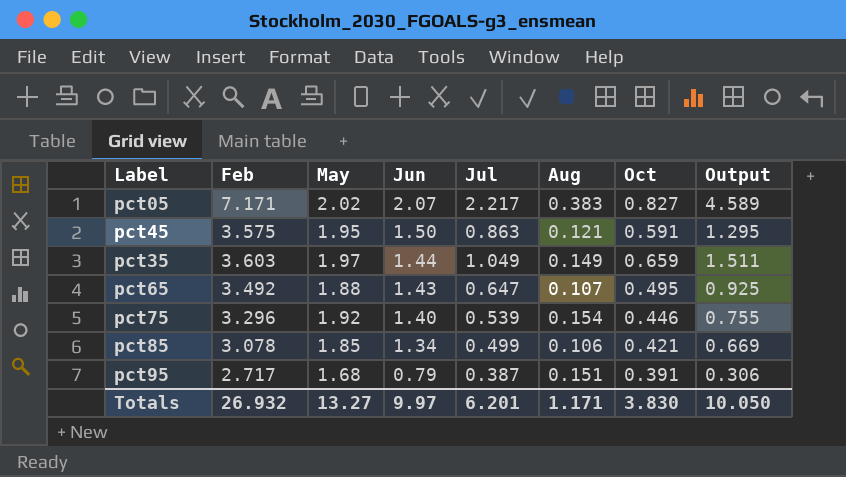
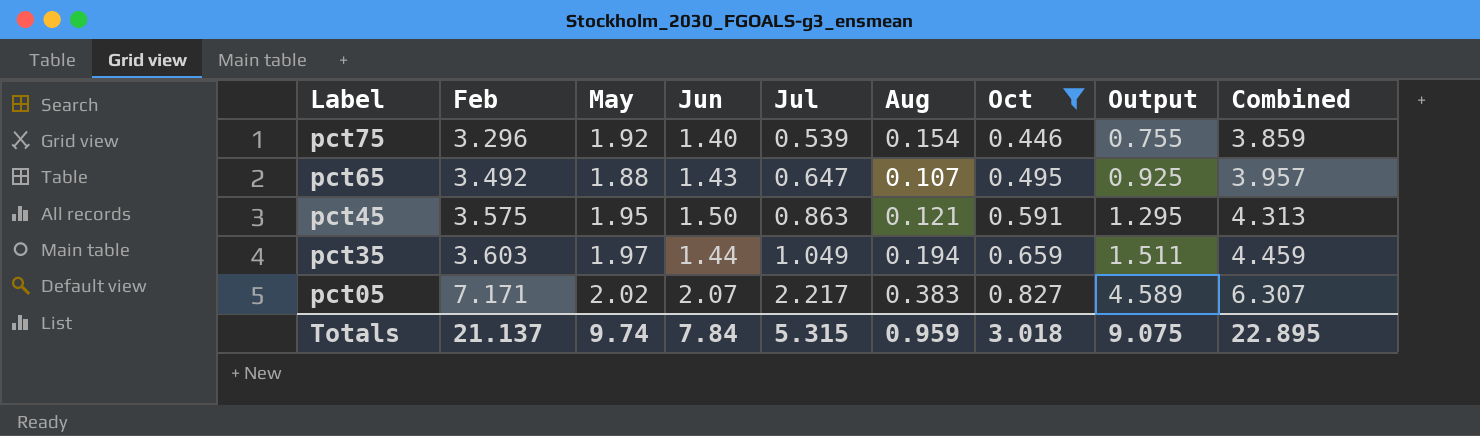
filter: none -> Oct >= 0.446
row order: Jun descending -> Label descending
column Combined | formula: none -> [May] + [Jun] + [Jul]
pct35 | Aug: 0.149 -> 0.194
Totals | Feb: 26.932 -> 21.137
Totals | May: 13.27 -> 9.74
Totals | Jun: 9.97 -> 7.84
Totals | Jul: 6.201 -> 5.315
Totals | Aug: 1.171 -> 0.959
Totals | Oct: 3.830 -> 3.018
Totals | Output: 10.050 -> 9.075

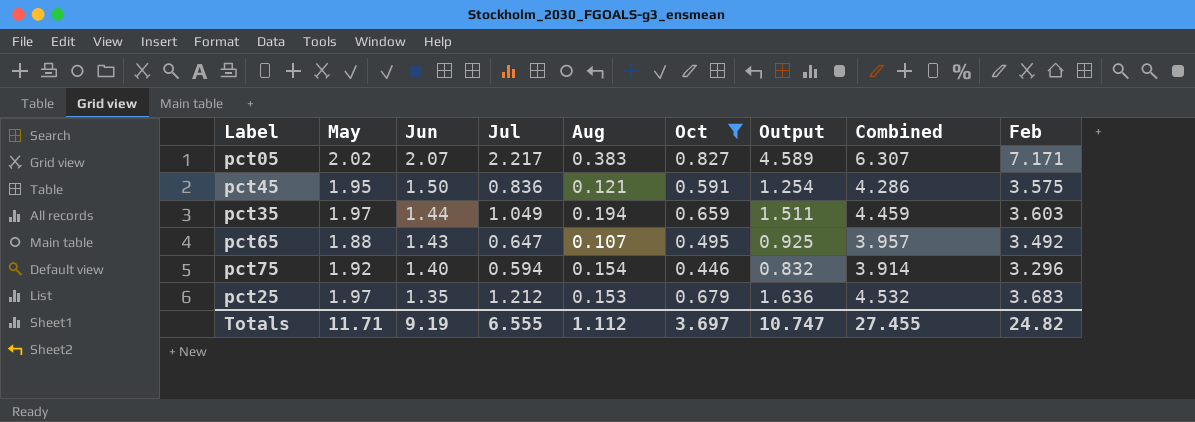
row order: Label descending -> Jun descending
column Feb | position: 2 -> 9
pct45 | Jul: 0.863 -> 0.836
pct45 | Output: 1.295 -> 1.254
pct45 | Combined: 4.313 -> 4.286
pct75 | Jul: 0.539 -> 0.594
pct75 | Output: 0.755 -> 0.832
pct75 | Combined: 3.859 -> 3.914
row pct25: none -> 1.97 | 1.35 | 1.212 | 0.153 | 0.679 | 1.636 | 4.532 | 3.683
Totals | May: 9.74 -> 11.71
Totals | Jun: 7.84 -> 9.19
Totals | Jul: 5.315 -> 6.555
Totals | Aug: 0.959 -> 1.112
Totals | Oct: 3.018 -> 3.697
Totals | Output: 9.075 -> 10.747
Totals | Combined: 22.895 -> 27.455
Totals | Feb: 21.137 -> 24.82

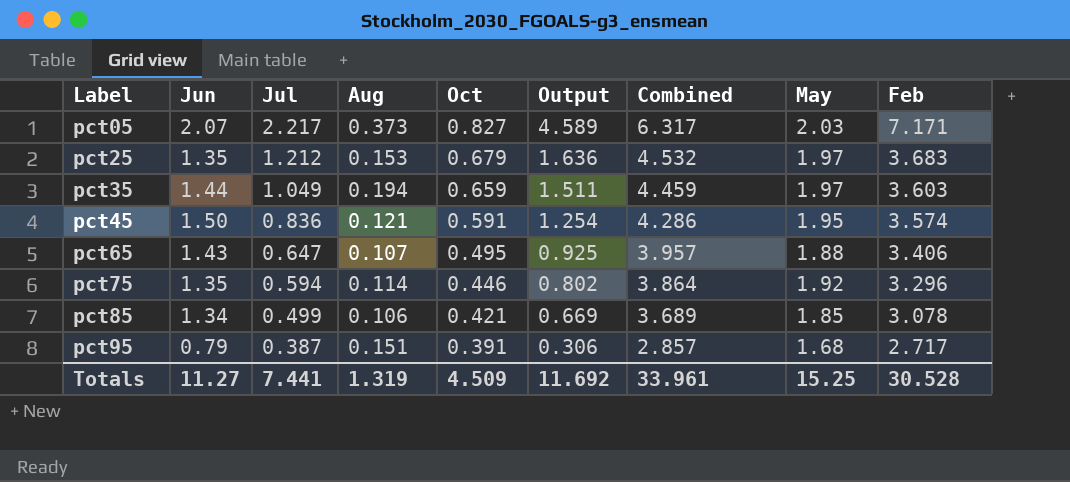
filter: Oct >= 0.446 -> none
row order: Jun descending -> Label ascending
column May | position: 2 -> 8
pct05 | Aug: 0.383 -> 0.373
pct05 | Combined: 6.307 -> 6.317
pct05 | May: 2.02 -> 2.03
pct45 | Feb: 3.575 -> 3.574
pct65 | Feb: 3.492 -> 3.406
pct75 | Jun: 1.40 -> 1.35
pct75 | Aug: 0.154 -> 0.114
pct75 | Output: 0.832 -> 0.802
pct75 | Combined: 3.914 -> 3.864
Totals | Jun: 9.19 -> 11.27
Totals | Jul: 6.555 -> 7.441
Totals | Aug: 1.112 -> 1.319
Totals | Oct: 3.697 -> 4.509
Totals | Output: 10.747 -> 11.692
Totals | Combined: 27.455 -> 33.961
Totals | May: 11.71 -> 15.25
Totals | Feb: 24.82 -> 30.528

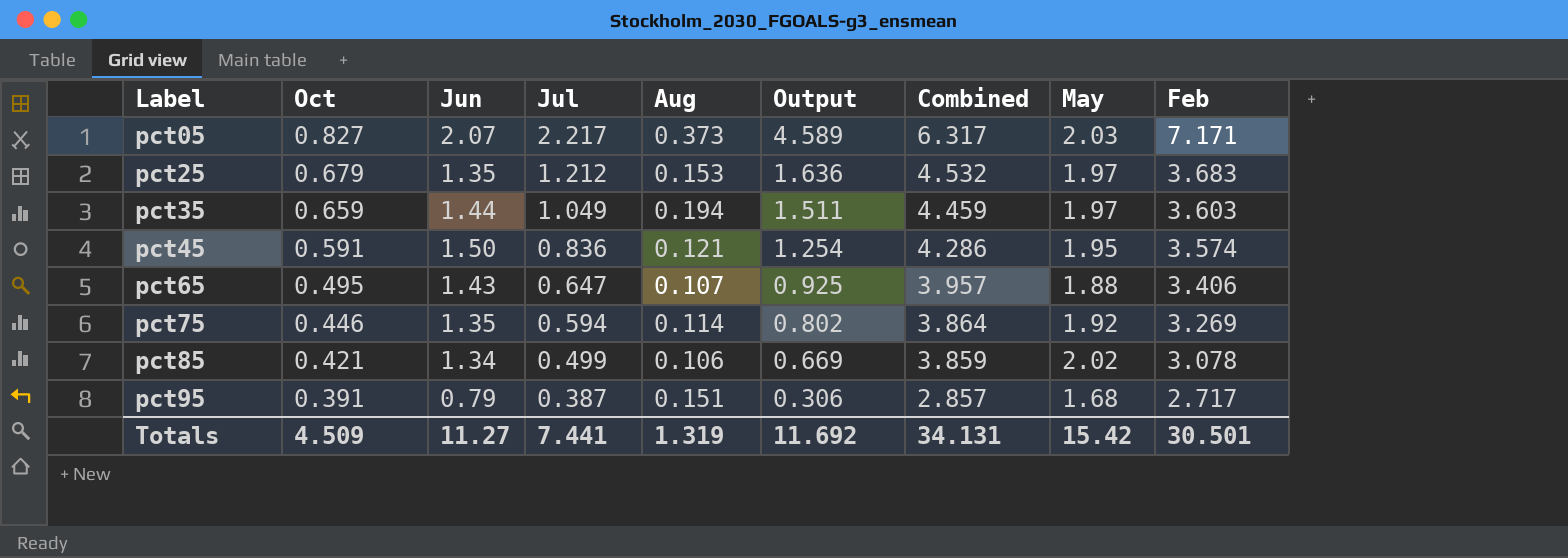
column Oct | position: 5 -> 2
pct75 | Feb: 3.296 -> 3.269
pct85 | Combined: 3.689 -> 3.859
pct85 | May: 1.85 -> 2.02
Totals | Combined: 33.961 -> 34.131
Totals | May: 15.25 -> 15.42
Totals | Feb: 30.528 -> 30.501

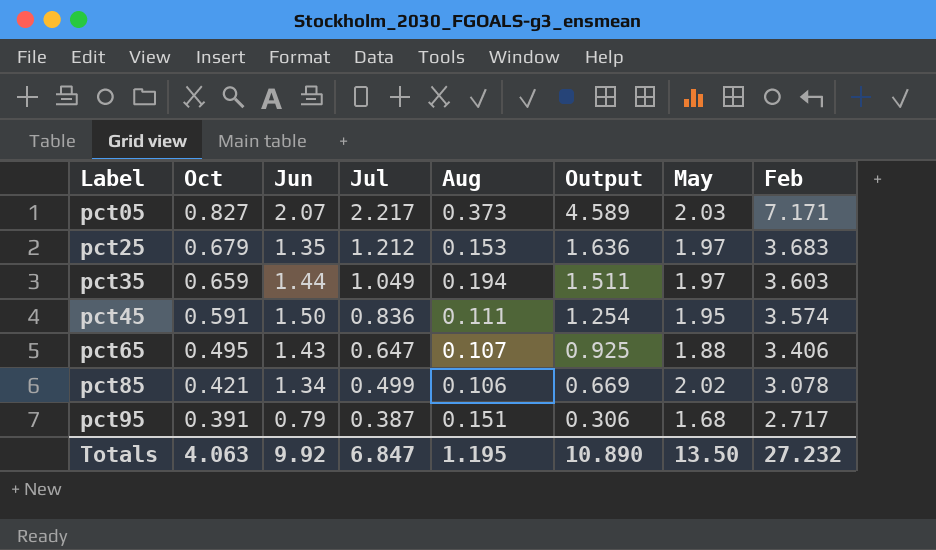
column Combined | formula: [Jun] + [Jul] + [May] -> none
row pct75: 0.446 | 1.35 | 0.594 | 0.114 | 0.802 | 3.864 | 1.92 | 3.269 -> none
pct45 | Aug: 0.121 -> 0.111
Totals | Oct: 4.509 -> 4.063
Totals | Jun: 11.27 -> 9.92
Totals | Jul: 7.441 -> 6.847
Totals | Aug: 1.319 -> 1.195
Totals | Output: 11.692 -> 10.890
Totals | May: 15.42 -> 13.50
Totals | Feb: 30.501 -> 27.232

